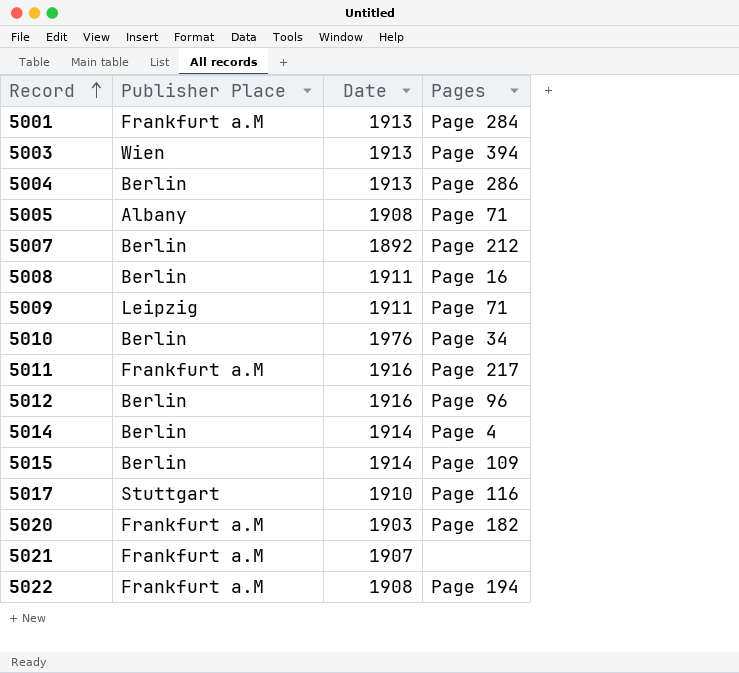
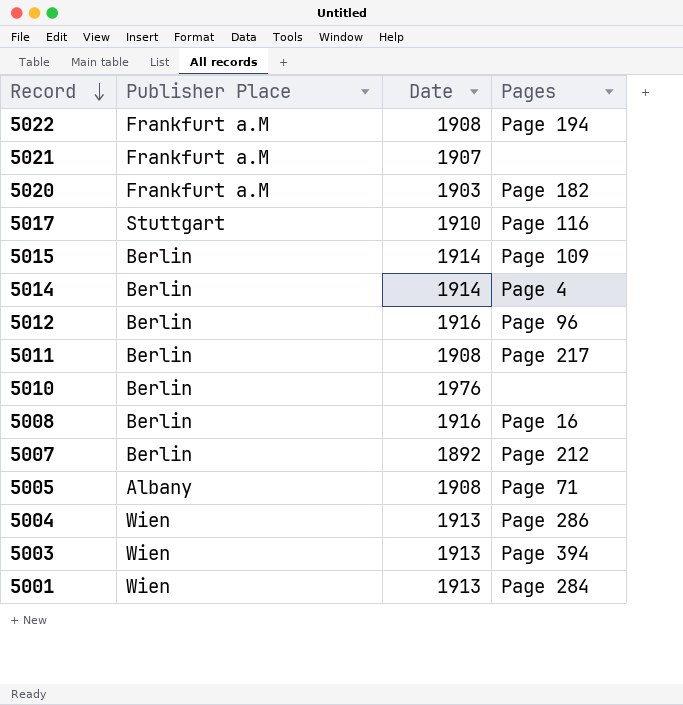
row order: Record ascending -> Record descending
row 5009: Leipzig | 1911 | Page 71 -> none
5011 | Publisher Place: Frankfurt a.M -> Berlin
5011 | Date: 1916 -> 1908
5010 | Pages: Page 34 -> none
5008 | Date: 1911 -> 1916
5004 | Publisher Place: Berlin -> Wien
5001 | Publisher Place: Frankfurt a.M -> Wien

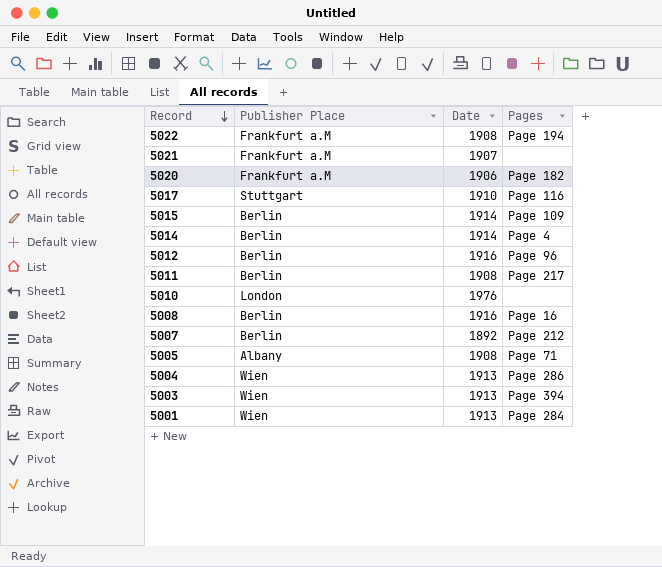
5020 | Date: 1903 -> 1906
5010 | Publisher Place: Berlin -> London

